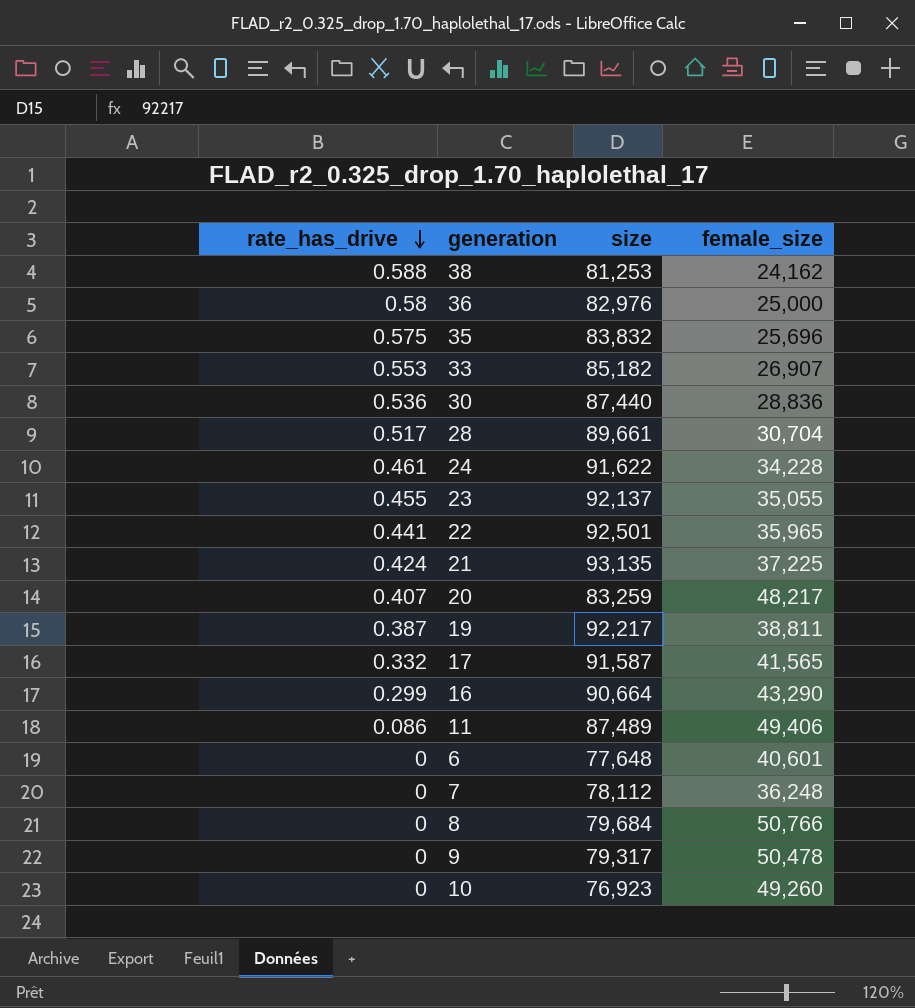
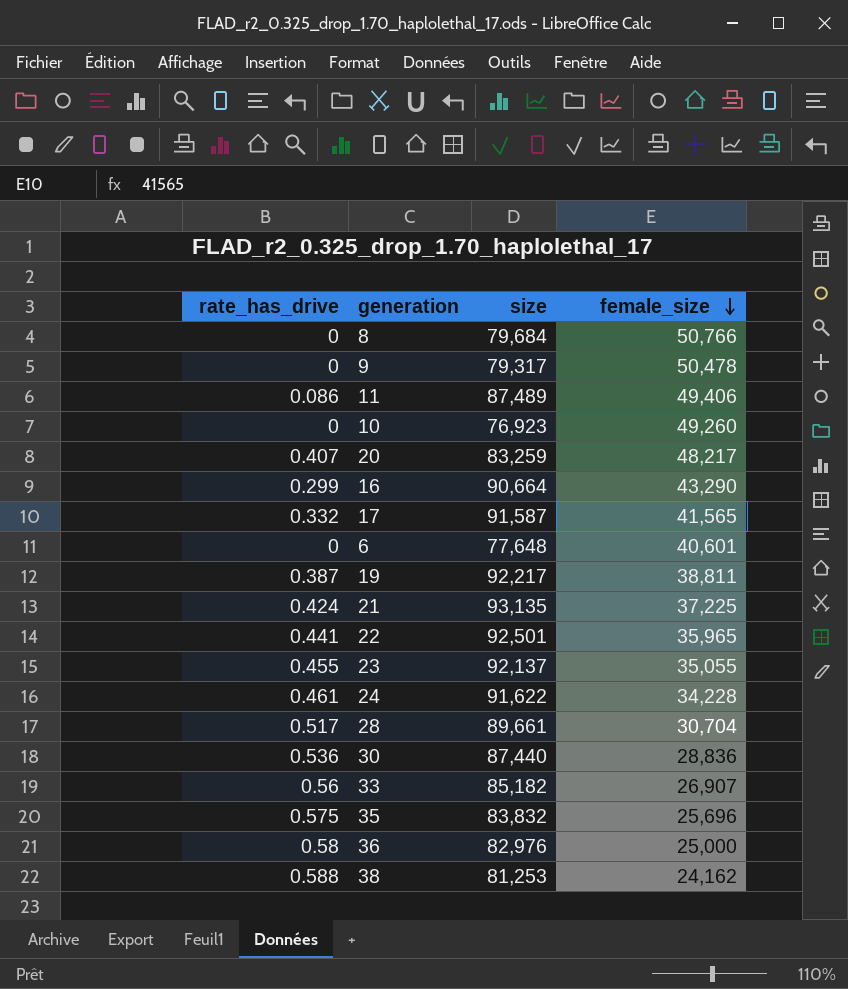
row order: rate_has_drive descending -> female_size descending
row 7: 0 | 78,112 | 36,248 -> none
33 | rate_has_drive: 0.553 -> 0.56

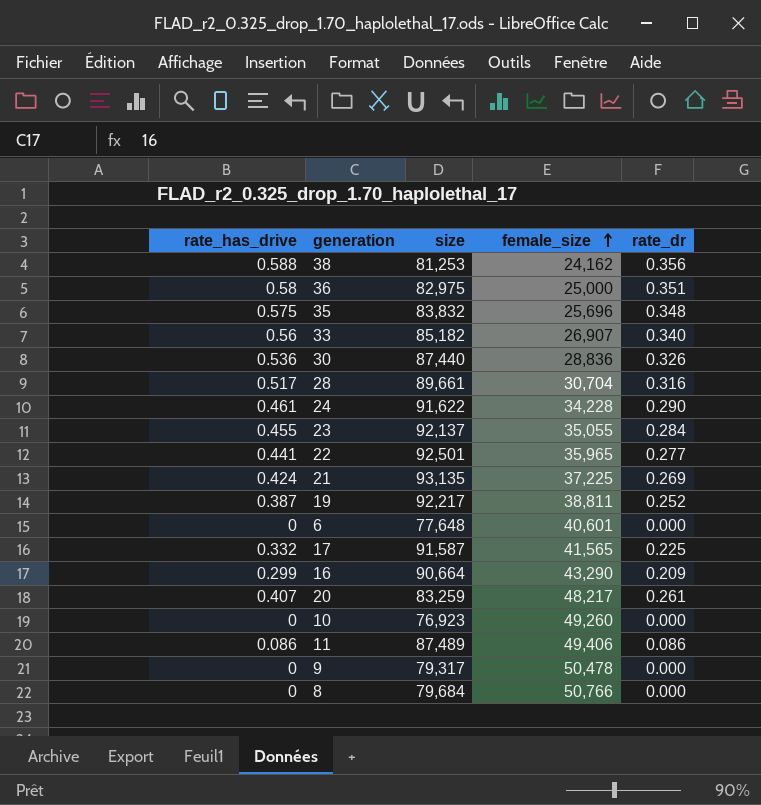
row order: female_size descending -> female_size ascending
column rate_dr | position: none -> 5
36 | size: 82,976 -> 82,975

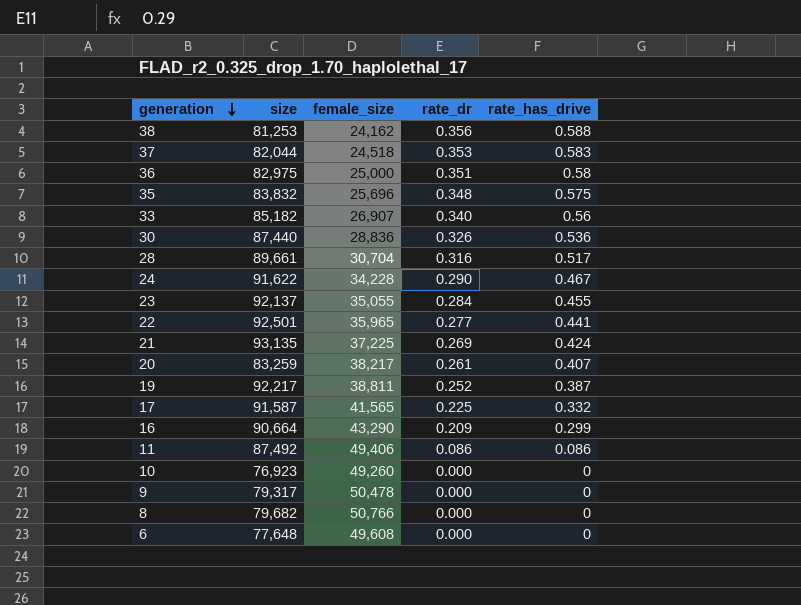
row order: female_size ascending -> generation descending
column rate_has_drive | position: 1 -> 5
row 37: none -> 82,044 | 24,518 | 0.353 | 0.583
24 | rate_has_drive: 0.461 -> 0.467
20 | female_size: 48,217 -> 38,217
11 | size: 87,489 -> 87,492
8 | size: 79,684 -> 79,682
6 | female_size: 40,601 -> 49,608

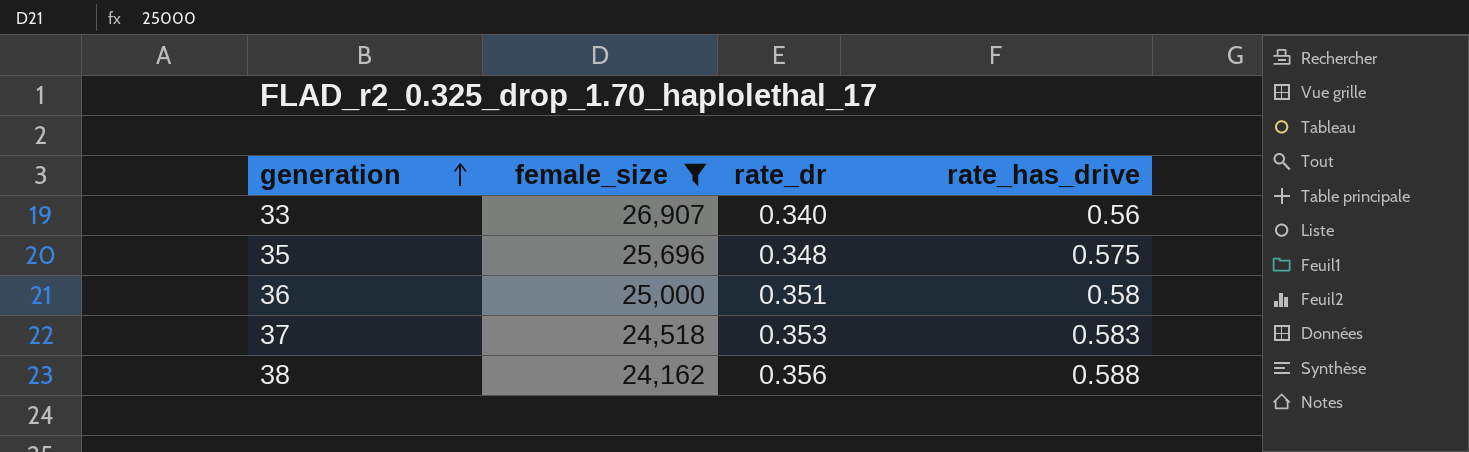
filter: none -> female_size <= 26,907
row order: generation descending -> generation ascending
column size | position: 2 -> none

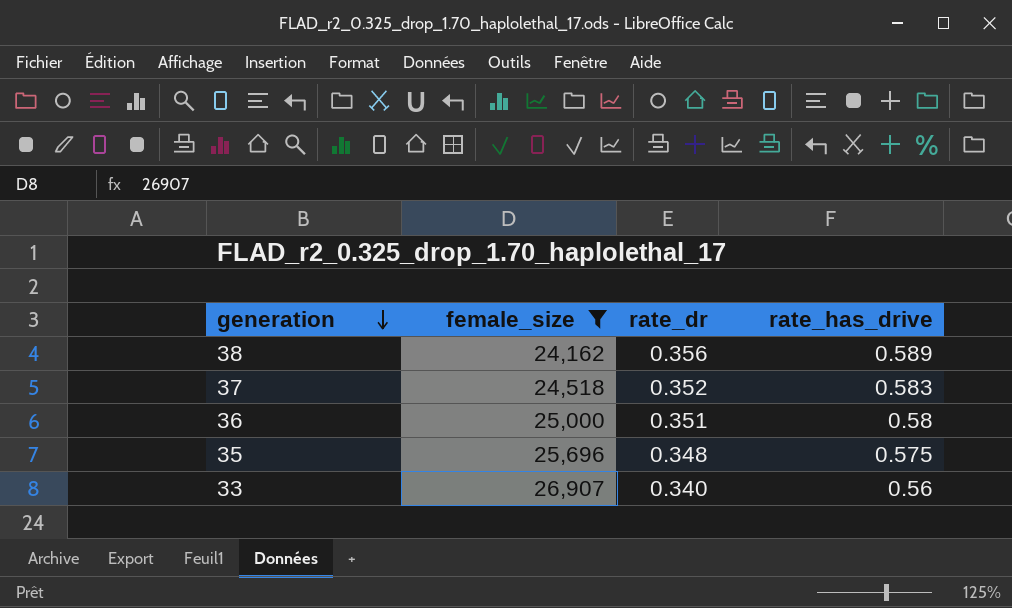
row order: generation ascending -> generation descending
38 | rate_has_drive: 0.588 -> 0.589
37 | rate_dr: 0.353 -> 0.352

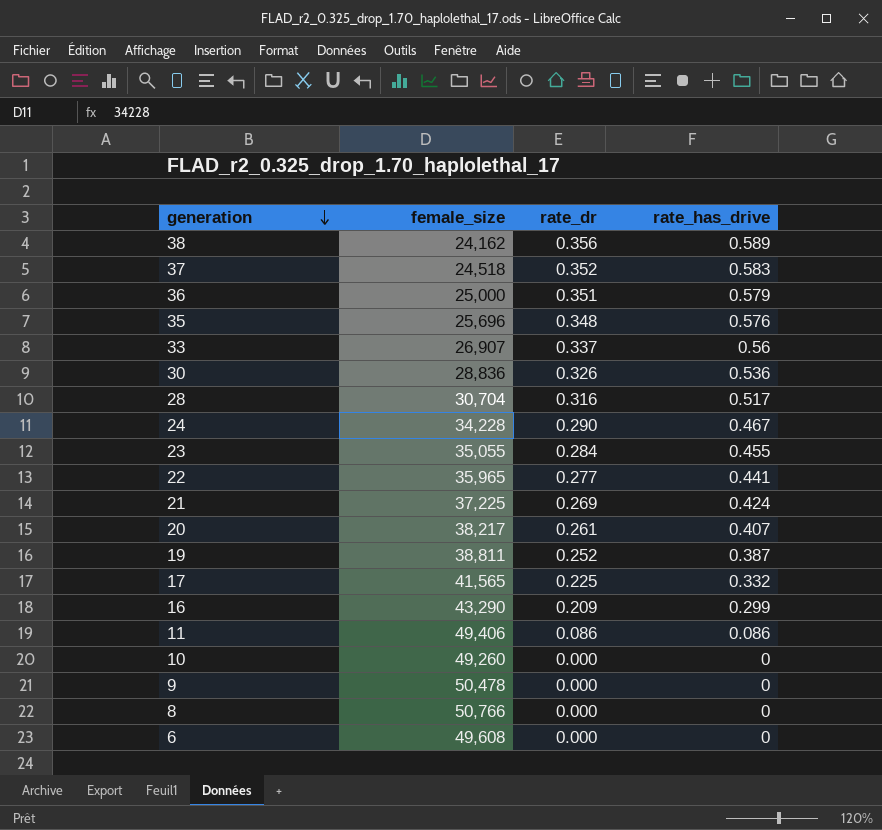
filter: female_size <= 26,907 -> none
36 | rate_has_drive: 0.58 -> 0.579
35 | rate_has_drive: 0.575 -> 0.576
33 | rate_dr: 0.340 -> 0.337

